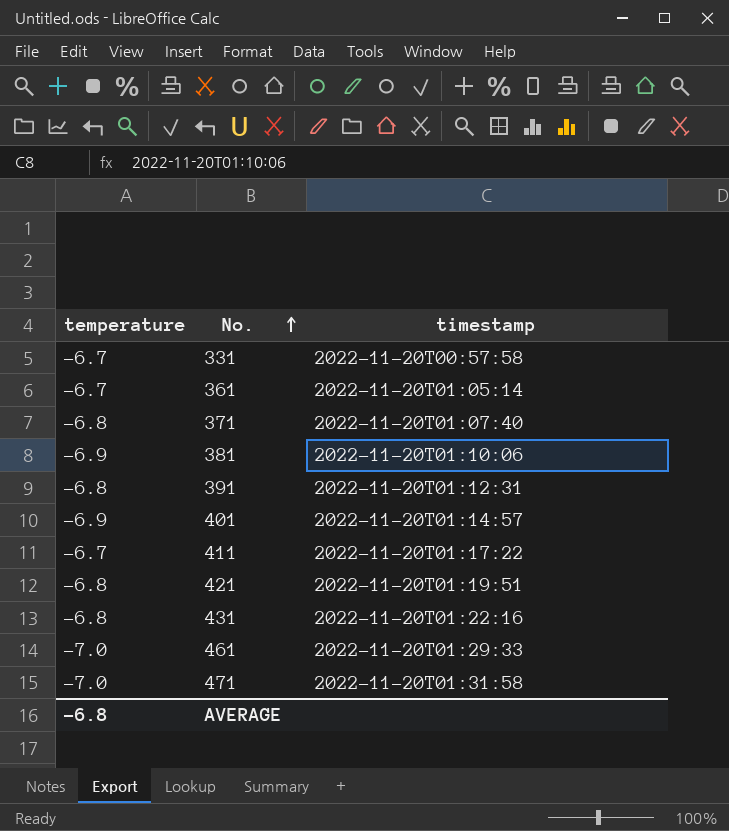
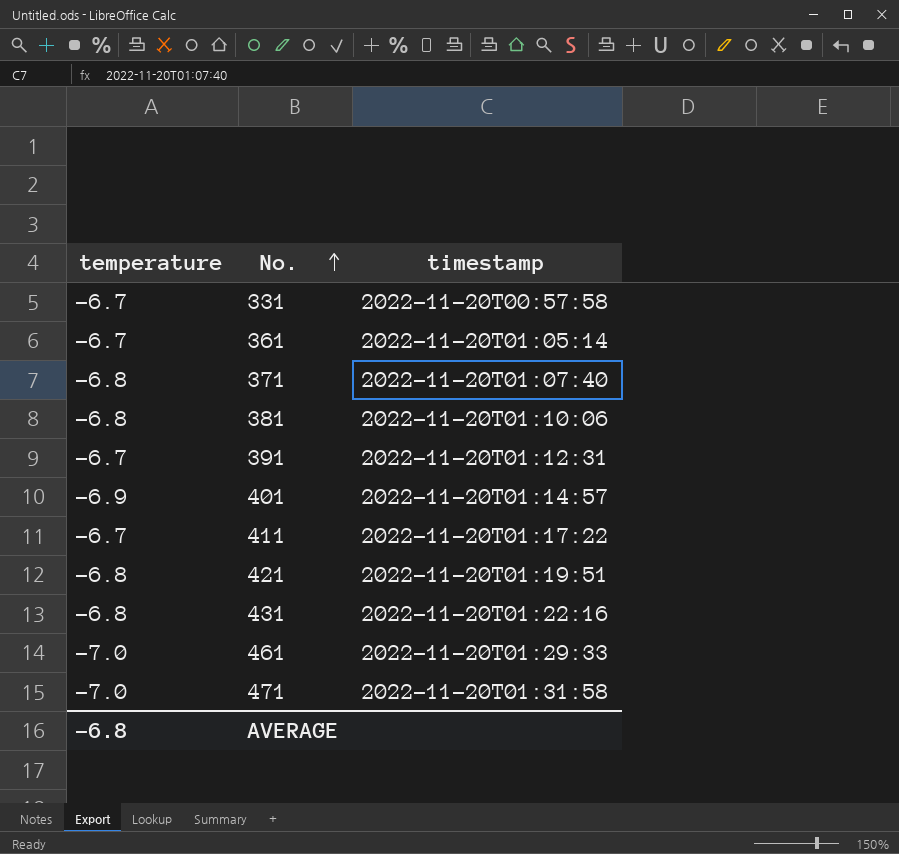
381 | temperature: -6.9 -> -6.8
391 | temperature: -6.8 -> -6.7

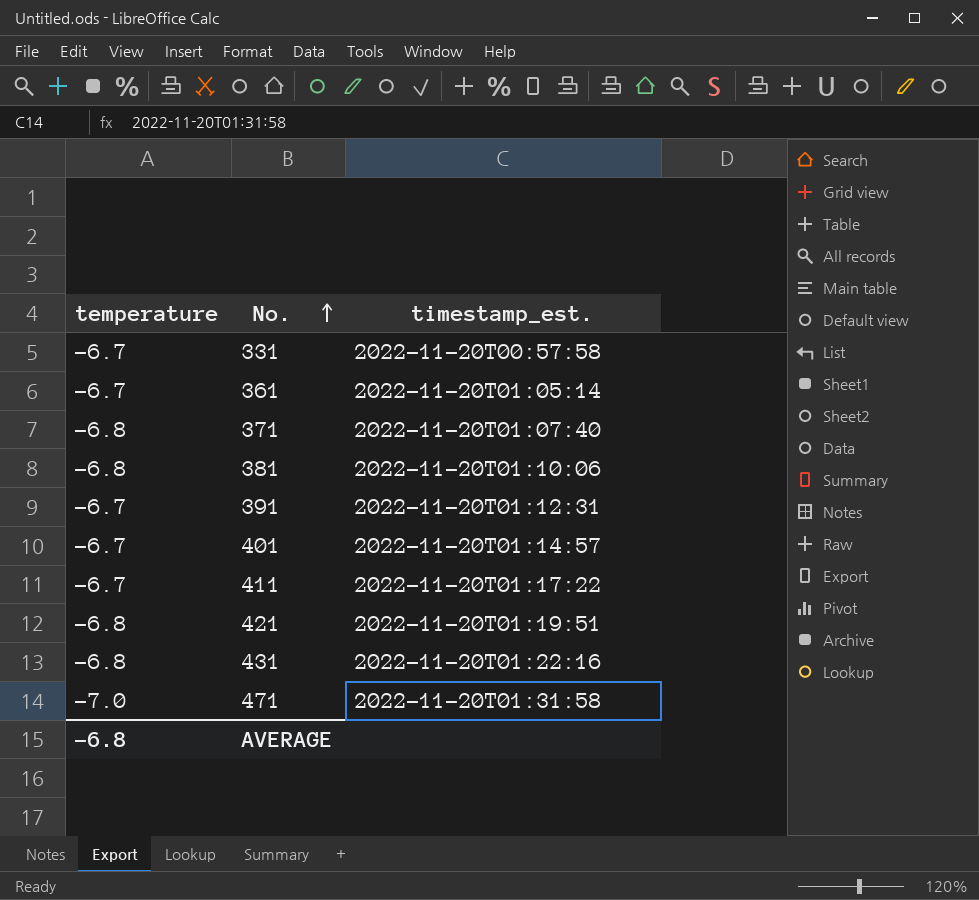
column name: timestamp -> timestamp_est.
row 461: -7.0 | 2022-11-20T01:29:33 -> none
401 | temperature: -6.9 -> -6.7

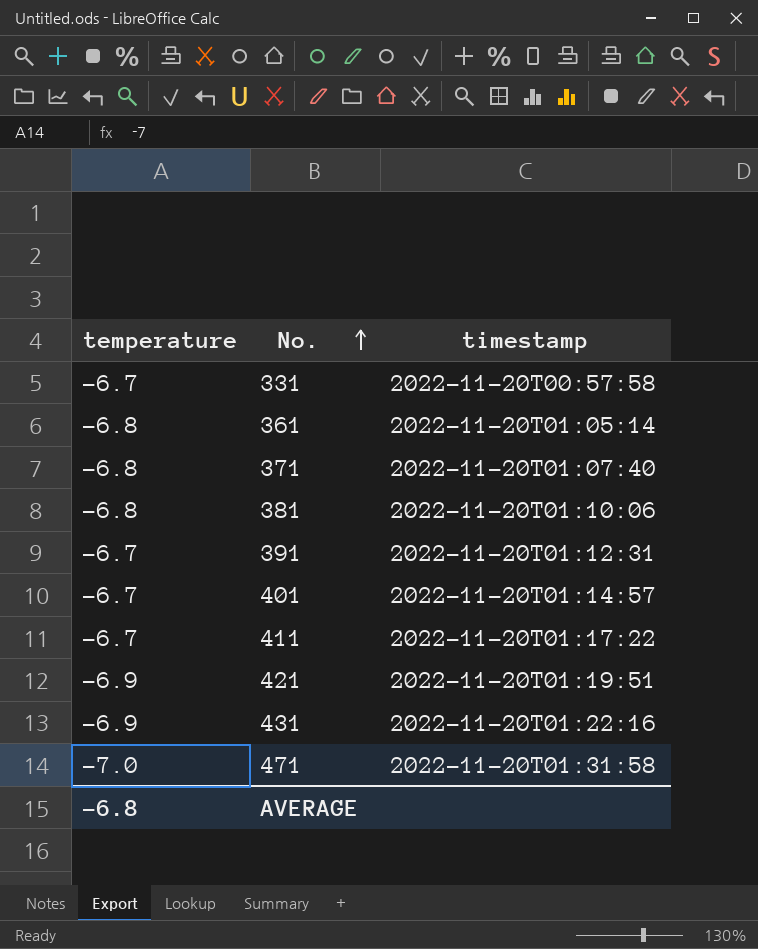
column name: timestamp_est. -> timestamp
361 | temperature: -6.7 -> -6.8
421 | temperature: -6.8 -> -6.9
431 | temperature: -6.8 -> -6.9

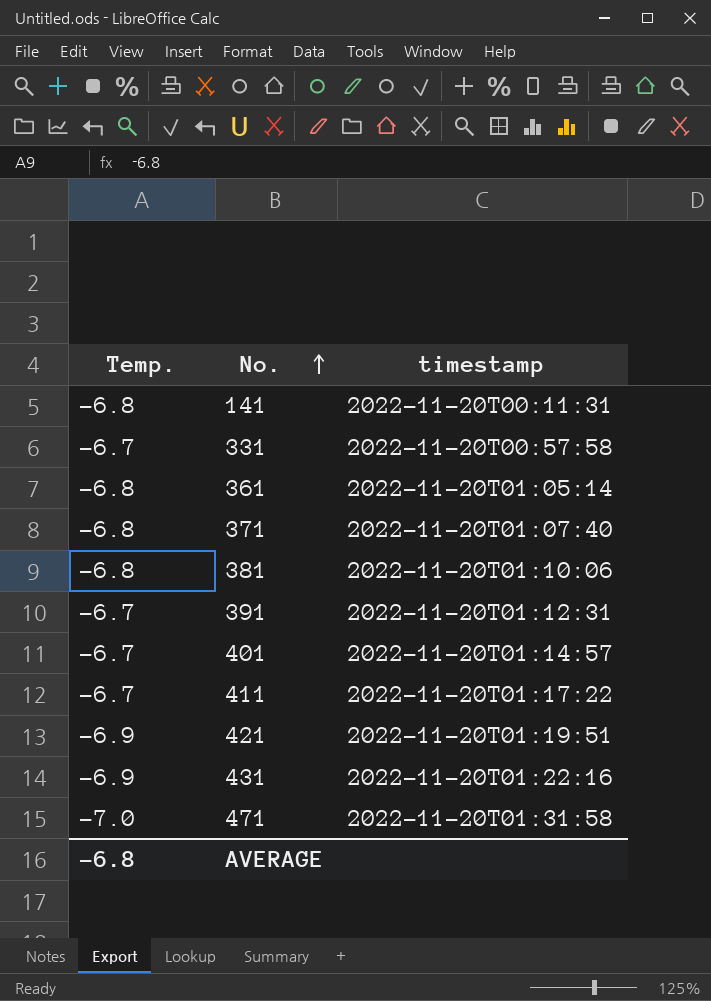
column name: temperature -> Temp.
row 141: none -> -6.8 | 2022-11-20T00:11:31

